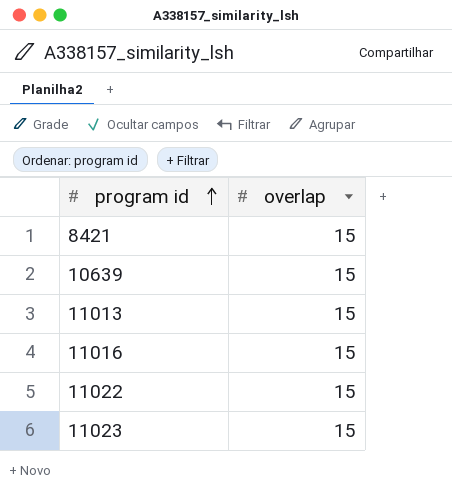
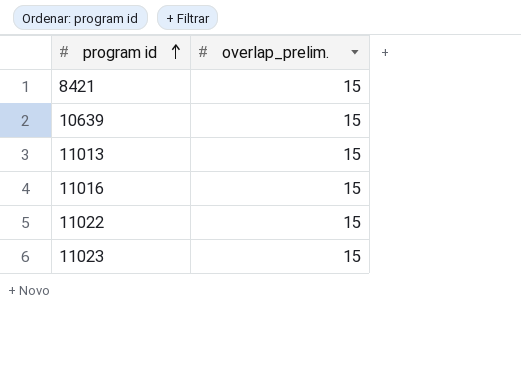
column name: overlap -> overlap_prelim.

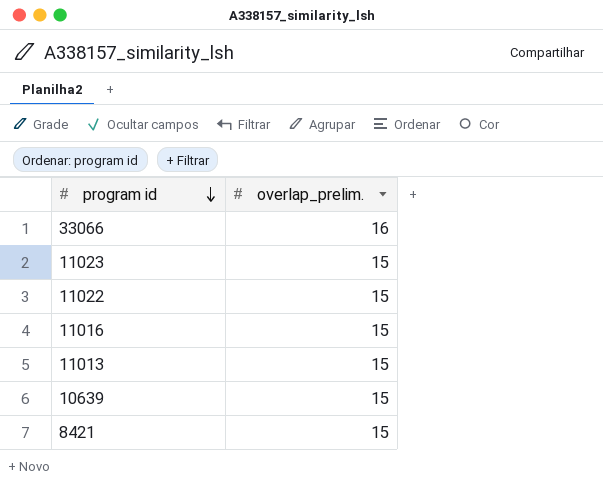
row order: program id ascending -> program id descending
row 33066: none -> 16

